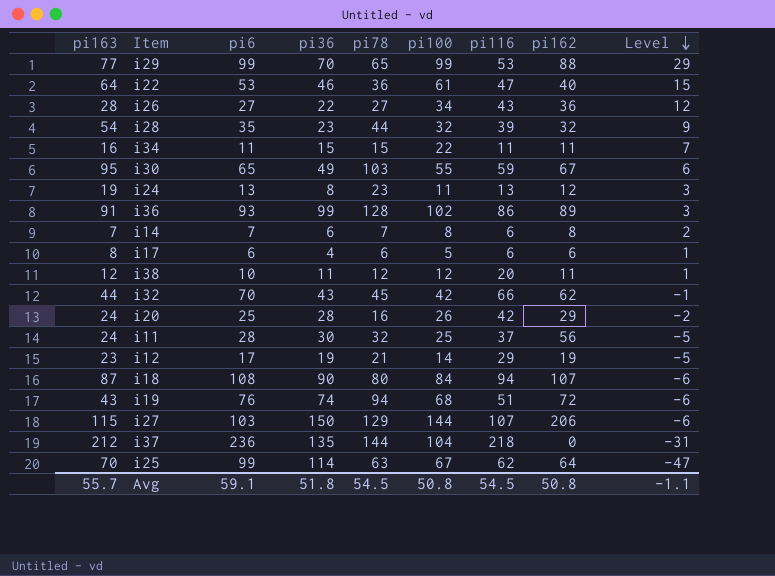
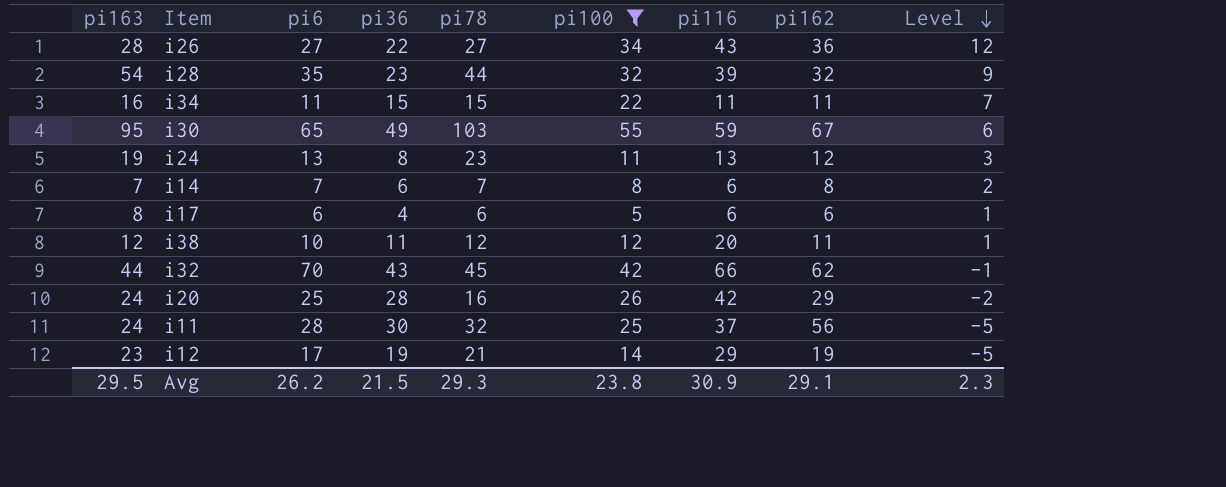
filter: none -> pi100 <= 55
Avg | pi163: 55.7 -> 29.5
Avg | pi6: 59.1 -> 26.2
Avg | pi36: 51.8 -> 21.5
Avg | pi78: 54.5 -> 29.3
Avg | pi100: 50.8 -> 23.8
Avg | pi116: 54.5 -> 30.9
Avg | pi162: 50.8 -> 29.1
Avg | Level: -1.1 -> 2.3

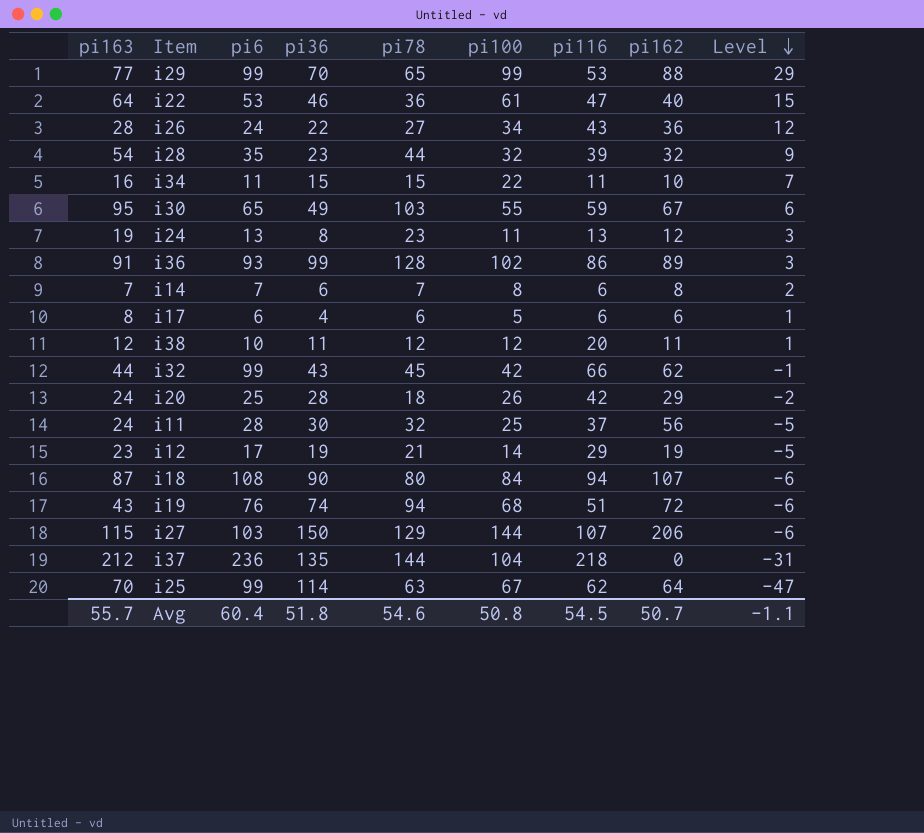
filter: pi100 <= 55 -> none
i26 | pi6: 27 -> 24
i34 | pi162: 11 -> 10
i32 | pi6: 70 -> 99
i20 | pi78: 16 -> 18
Avg | pi163: 29.5 -> 55.7
Avg | pi6: 26.2 -> 60.4
Avg | pi36: 21.5 -> 51.8
Avg | pi78: 29.3 -> 54.6
Avg | pi100: 23.8 -> 50.8
Avg | pi116: 30.9 -> 54.5
Avg | pi162: 29.1 -> 50.7
Avg | Level: 2.3 -> -1.1

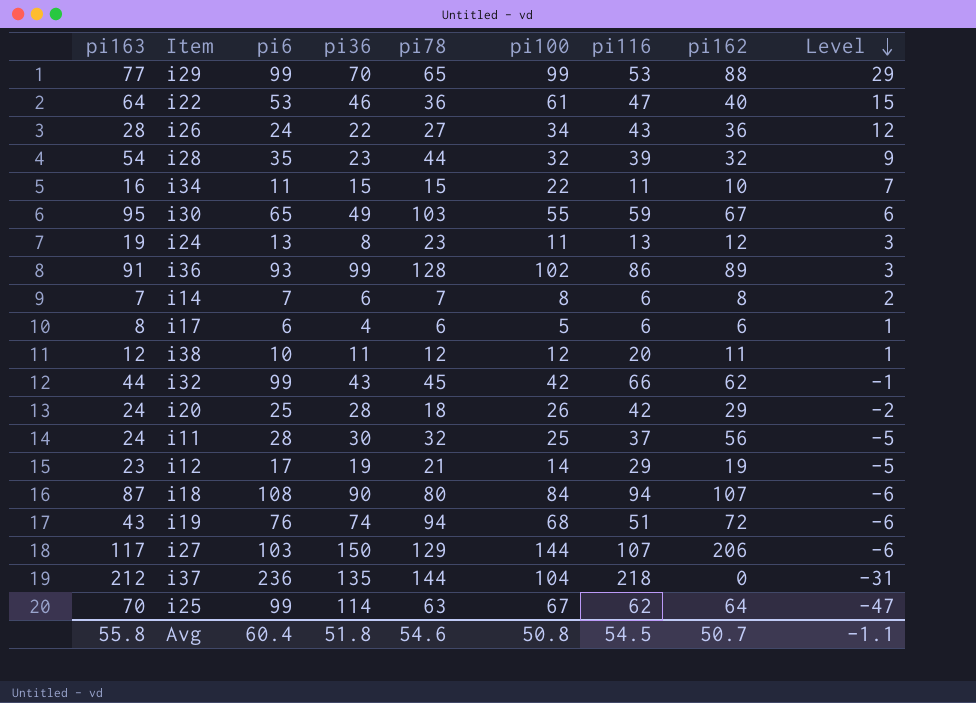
i27 | pi163: 115 -> 117
Avg | pi163: 55.7 -> 55.8

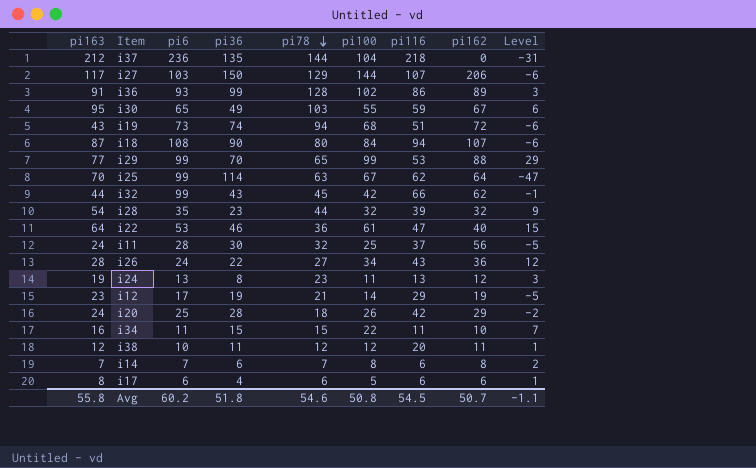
row order: Level descending -> pi78 descending
i19 | pi6: 76 -> 73
Avg | pi6: 60.4 -> 60.2

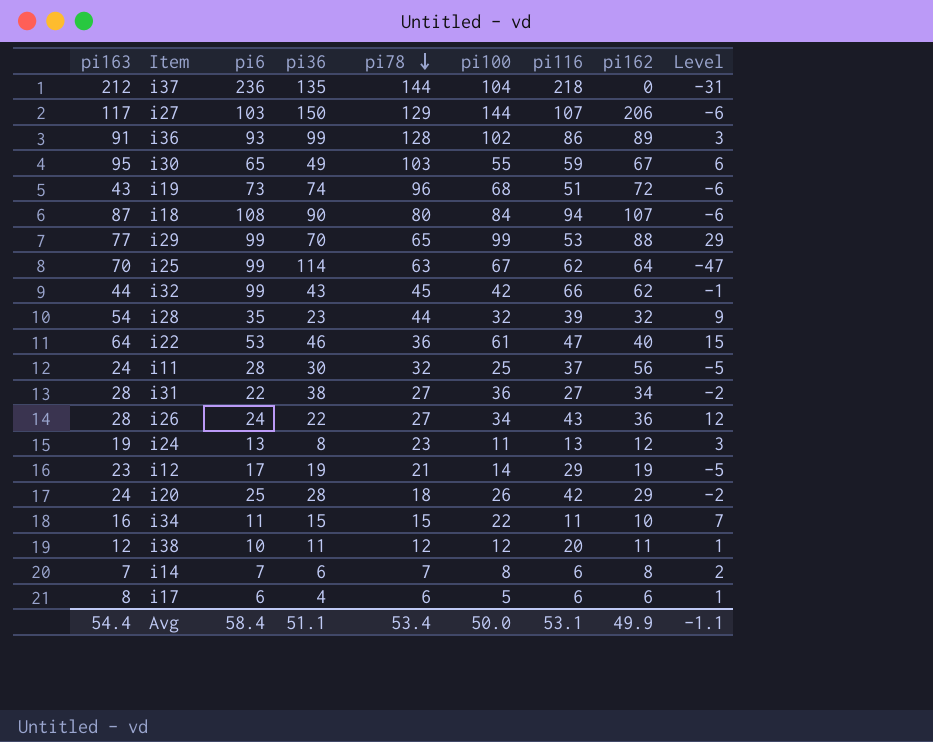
i19 | pi78: 94 -> 96
row i31: none -> 28 | 22 | 38 | 27 | 36 | 27 | 34 | -2
Avg | pi163: 55.8 -> 54.4
Avg | pi6: 60.2 -> 58.4
Avg | pi36: 51.8 -> 51.1
Avg | pi78: 54.6 -> 53.4
Avg | pi100: 50.8 -> 50.0
Avg | pi116: 54.5 -> 53.1
Avg | pi162: 50.7 -> 49.9

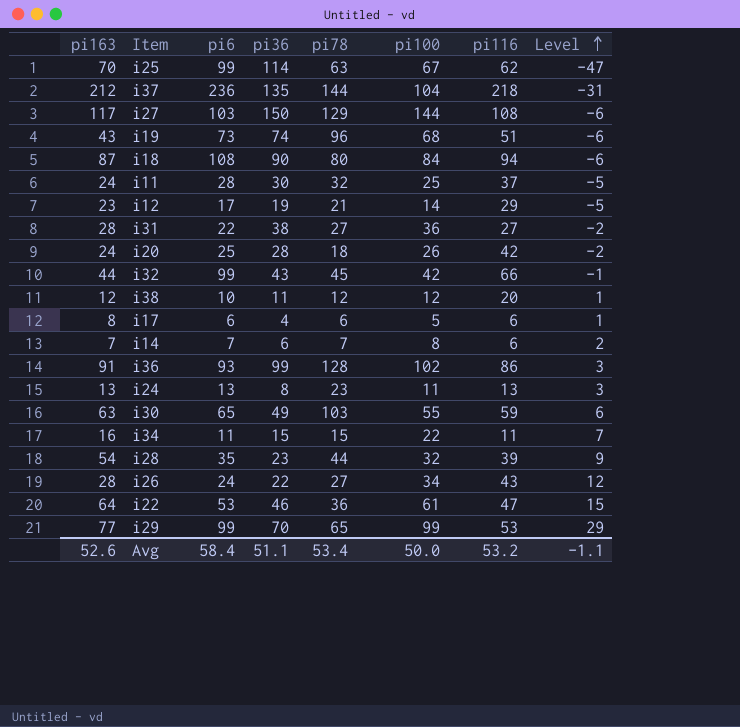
row order: pi78 descending -> Level ascending
column pi162 | position: 8 -> none
i27 | pi116: 107 -> 108
i24 | pi163: 19 -> 13
i30 | pi163: 95 -> 63
Avg | pi163: 54.4 -> 52.6
Avg | pi116: 53.1 -> 53.2

